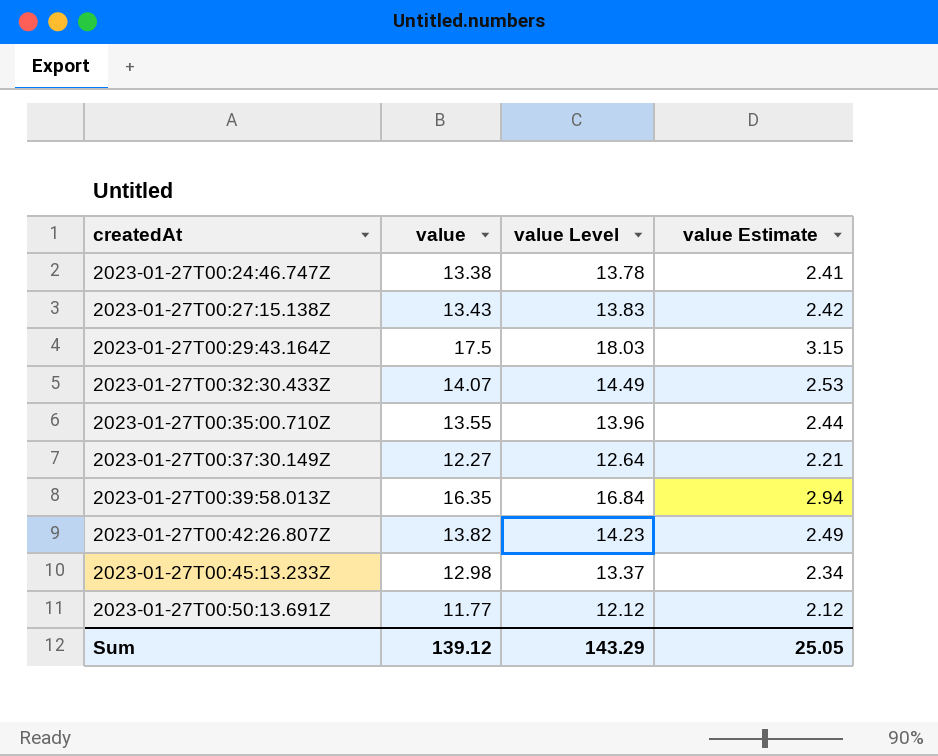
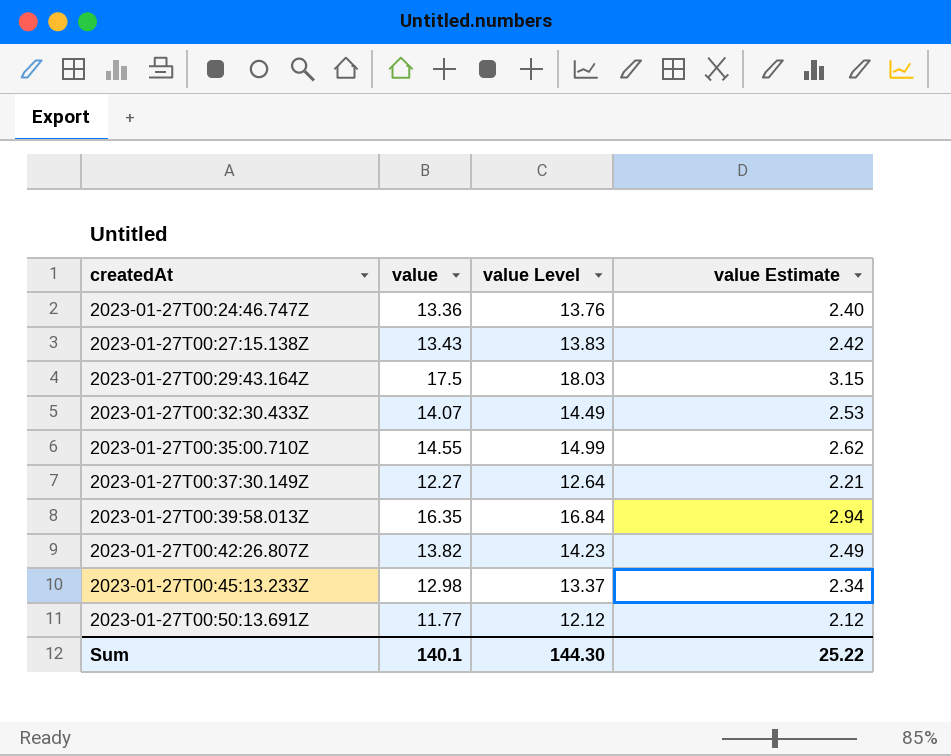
2023-01-27T00:24:46.747Z | value: 13.38 -> 13.36
2023-01-27T00:24:46.747Z | value Level: 13.78 -> 13.76
2023-01-27T00:24:46.747Z | value Estimate: 2.41 -> 2.40
2023-01-27T00:35:00.710Z | value: 13.55 -> 14.55
2023-01-27T00:35:00.710Z | value Level: 13.96 -> 14.99
2023-01-27T00:35:00.710Z | value Estimate: 2.44 -> 2.62
Sum | value: 139.12 -> 140.1
Sum | value Level: 143.29 -> 144.30
Sum | value Estimate: 25.05 -> 25.22

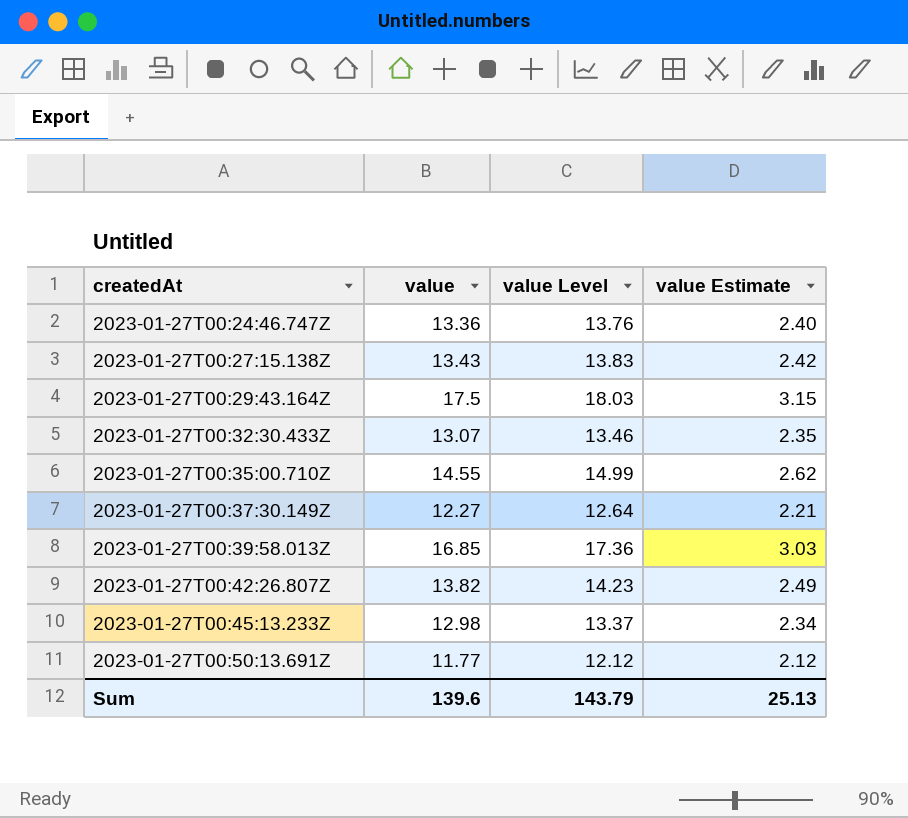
2023-01-27T00:32:30.433Z | value: 14.07 -> 13.07
2023-01-27T00:32:30.433Z | value Level: 14.49 -> 13.46
2023-01-27T00:32:30.433Z | value Estimate: 2.53 -> 2.35
2023-01-27T00:39:58.013Z | value: 16.35 -> 16.85
2023-01-27T00:39:58.013Z | value Level: 16.84 -> 17.36
2023-01-27T00:39:58.013Z | value Estimate: 2.94 -> 3.03
Sum | value: 140.1 -> 139.6
Sum | value Level: 144.30 -> 143.79
Sum | value Estimate: 25.22 -> 25.13

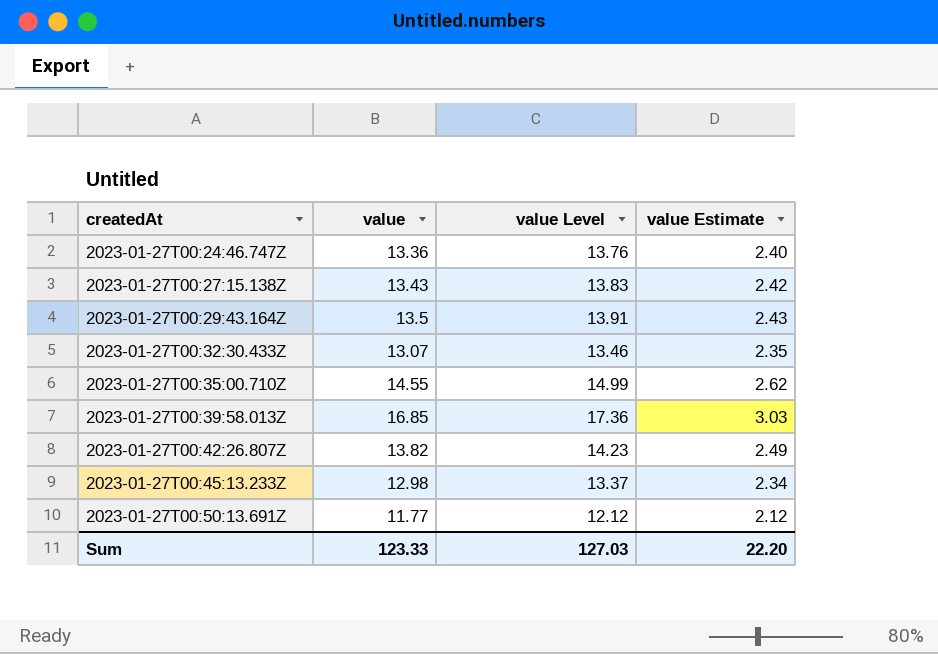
row 2023-01-27T00:37:30.149Z: 12.27 | 12.64 | 2.21 -> none
2023-01-27T00:29:43.164Z | value: 17.5 -> 13.5
2023-01-27T00:29:43.164Z | value Level: 18.03 -> 13.91
2023-01-27T00:29:43.164Z | value Estimate: 3.15 -> 2.43
Sum | value: 139.6 -> 123.33
Sum | value Level: 143.79 -> 127.03
Sum | value Estimate: 25.13 -> 22.20

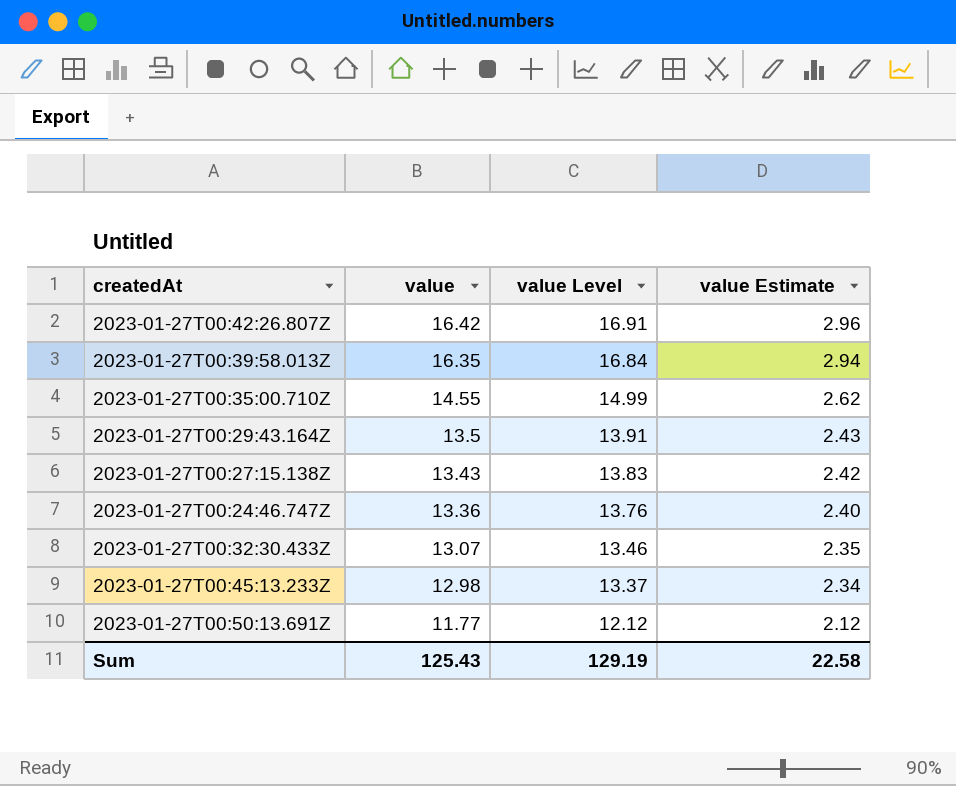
row order: createdAt ascending -> value descending
2023-01-27T00:42:26.807Z | value: 13.82 -> 16.42
2023-01-27T00:42:26.807Z | value Level: 14.23 -> 16.91
2023-01-27T00:42:26.807Z | value Estimate: 2.49 -> 2.96
2023-01-27T00:39:58.013Z | value: 16.85 -> 16.35
2023-01-27T00:39:58.013Z | value Level: 17.36 -> 16.84
2023-01-27T00:39:58.013Z | value Estimate: 3.03 -> 2.94
Sum | value: 123.33 -> 125.43
Sum | value Level: 127.03 -> 129.19
Sum | value Estimate: 22.20 -> 22.58

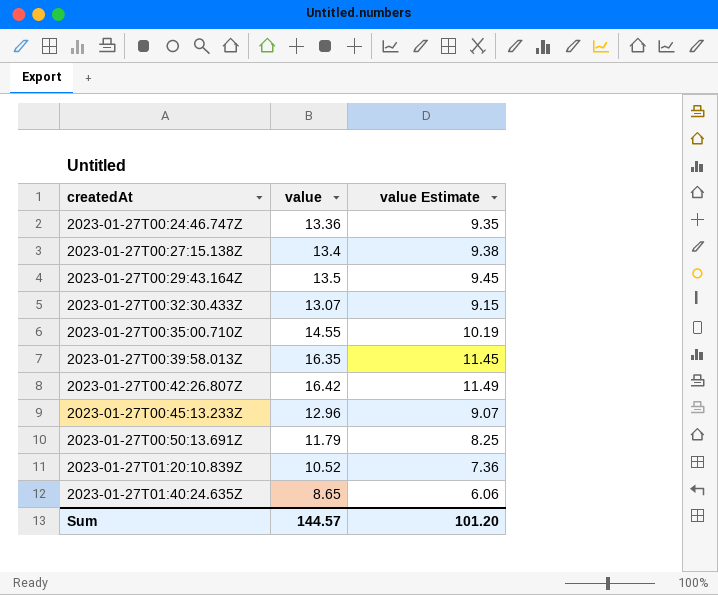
row order: value descending -> createdAt ascending
column value Level | formula: [value] * 1.03 -> none
column value Estimate | formula: [value] * 0.18 -> [value] * 0.7
2023-01-27T00:27:15.138Z | value: 13.43 -> 13.4
2023-01-27T00:45:13.233Z | value: 12.98 -> 12.96
2023-01-27T00:50:13.691Z | value: 11.77 -> 11.79
row 2023-01-27T01:20:10.839Z: none -> 10.52 | 7.36
row 2023-01-27T01:40:24.635Z: none -> 8.65 | 6.06
Sum | value: 125.43 -> 144.57
Sum | value Estimate: 22.58 -> 101.20

